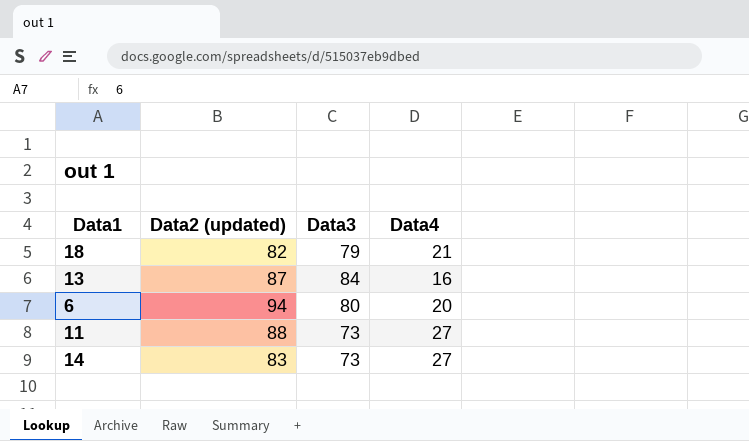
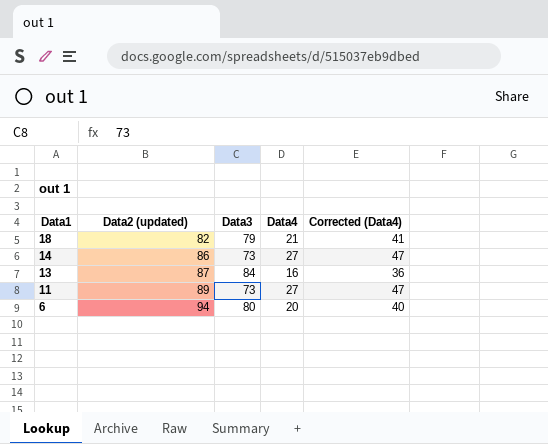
row order: none -> Data1 descending
column Corrected (Data4) | formula: none -> [Data4] + 20
14 | Data2 (updated): 83 -> 86
11 | Data2 (updated): 88 -> 89

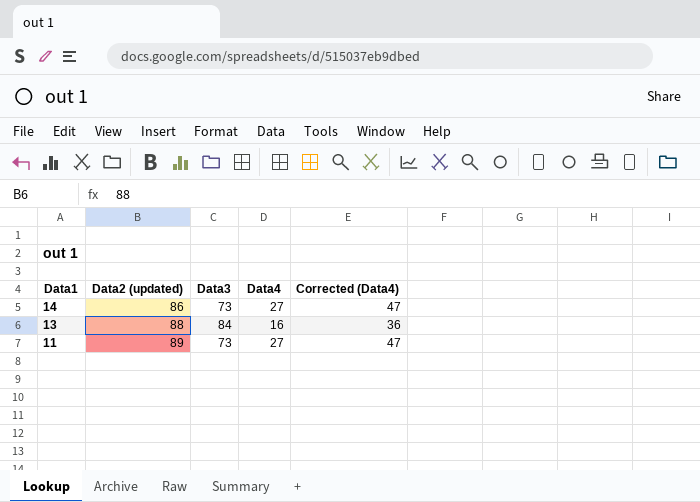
row 18: 82 | 79 | 21 | 41 -> none
row 6: 94 | 80 | 20 | 40 -> none
13 | Data2 (updated): 87 -> 88

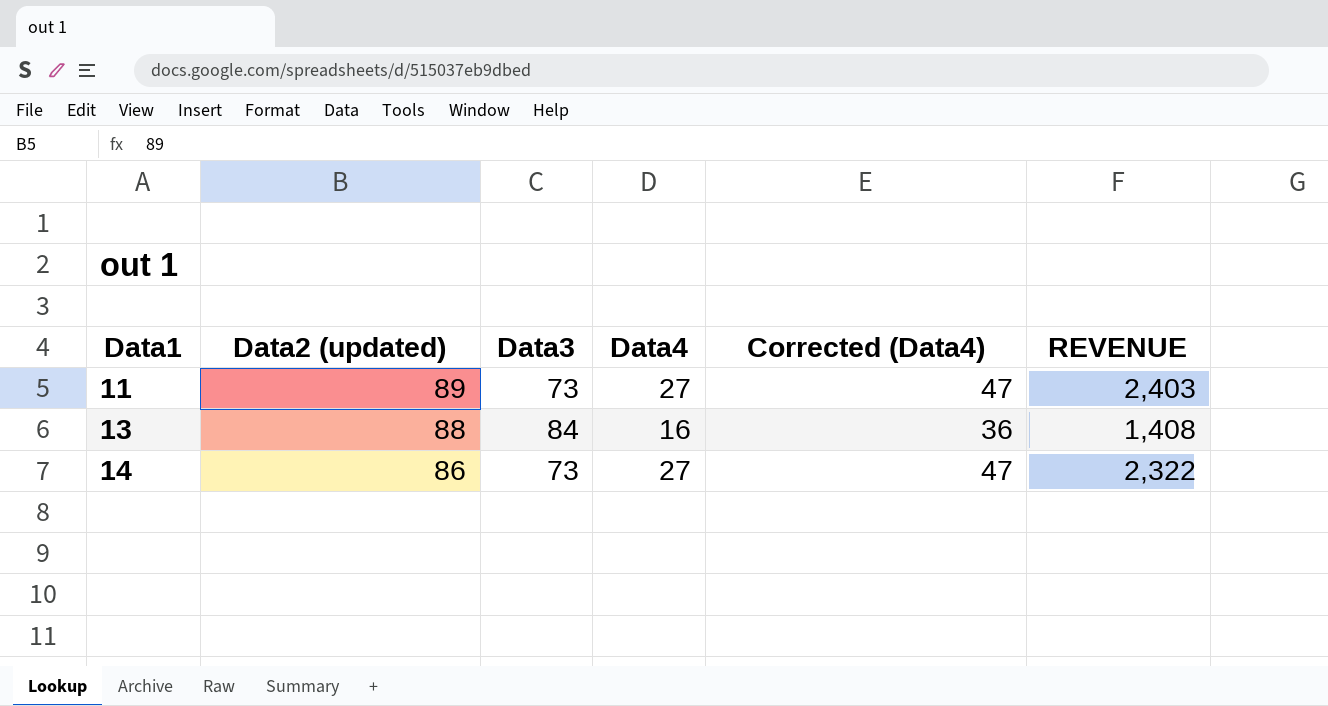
row order: Data1 descending -> Data1 ascending
column REVENUE | formula: none -> [Data2 (updated)] * [Data4]

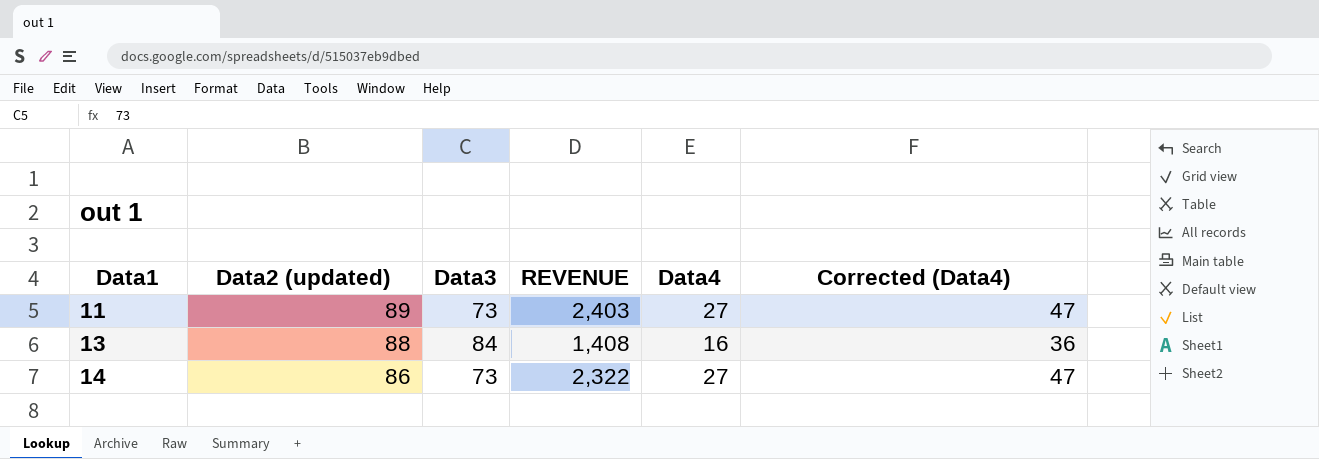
column REVENUE | position: 6 -> 4

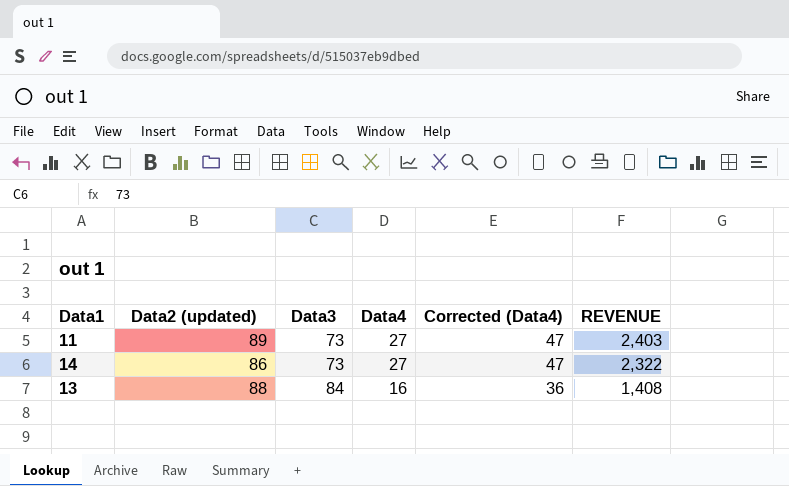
row order: Data1 ascending -> Data3 ascending
column REVENUE | position: 4 -> 6

